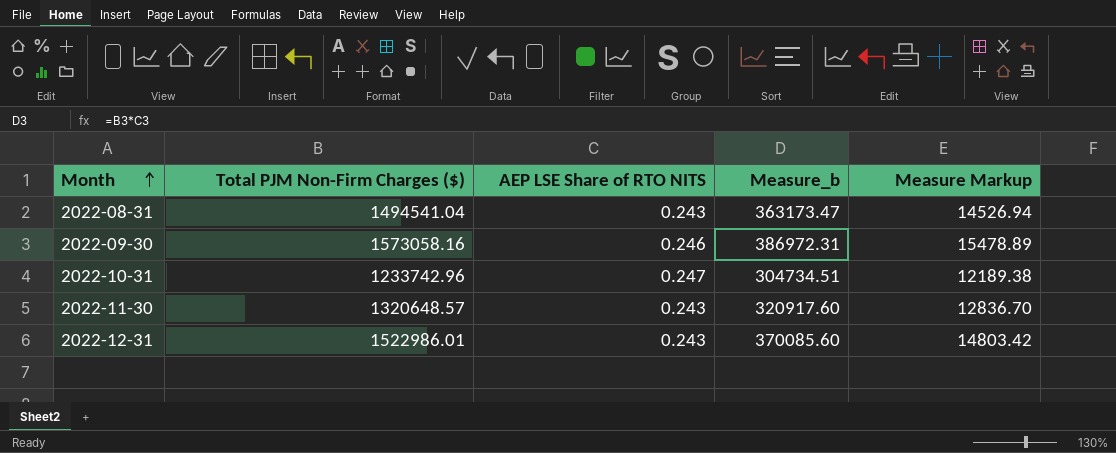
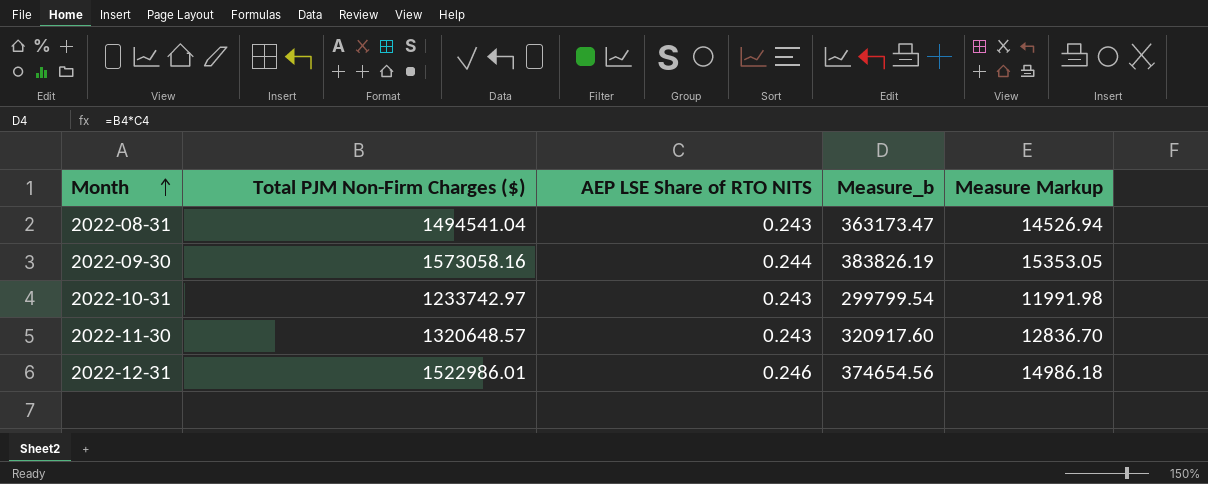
2022-09-30 | AEP LSE Share of RTO NITS: 0.246 -> 0.244
2022-09-30 | Measure_b: 386972.31 -> 383826.19
2022-09-30 | Measure Markup: 15478.89 -> 15353.05
2022-10-31 | Total PJM Non-Firm Charges ($): 1233742.96 -> 1233742.97
2022-10-31 | AEP LSE Share of RTO NITS: 0.247 -> 0.243
2022-10-31 | Measure_b: 304734.51 -> 299799.54
2022-10-31 | Measure Markup: 12189.38 -> 11991.98
2022-12-31 | AEP LSE Share of RTO NITS: 0.243 -> 0.246
2022-12-31 | Measure_b: 370085.60 -> 374654.56
2022-12-31 | Measure Markup: 14803.42 -> 14986.18

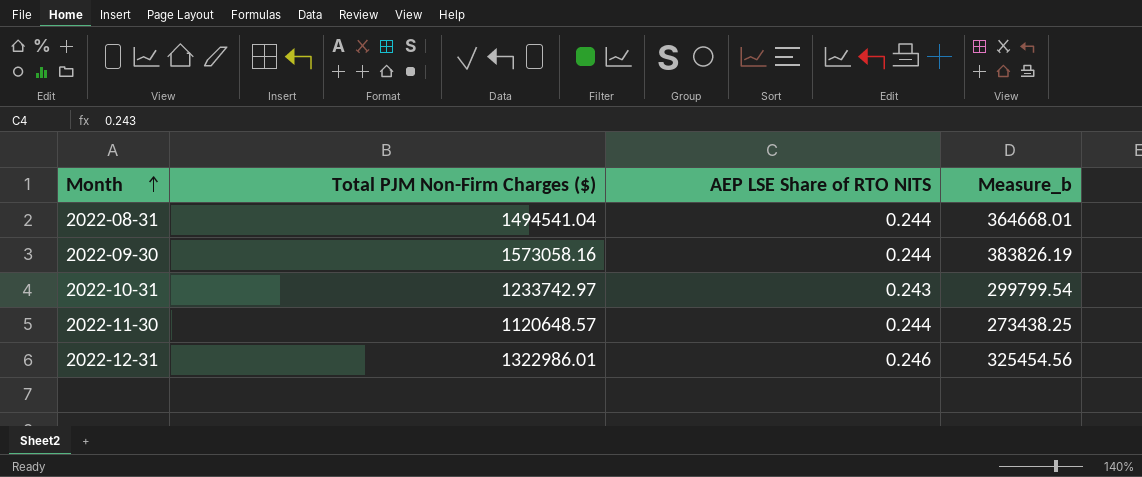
column Measure Markup | formula: [Measure_b] * 0.04 -> none
2022-08-31 | AEP LSE Share of RTO NITS: 0.243 -> 0.244
2022-08-31 | Measure_b: 363173.47 -> 364668.01
2022-11-30 | Total PJM Non-Firm Charges ($): 1320648.57 -> 1120648.57
2022-11-30 | AEP LSE Share of RTO NITS: 0.243 -> 0.244
2022-11-30 | Measure_b: 320917.60 -> 273438.25
2022-12-31 | Total PJM Non-Firm Charges ($): 1522986.01 -> 1322986.01
2022-12-31 | Measure_b: 374654.56 -> 325454.56

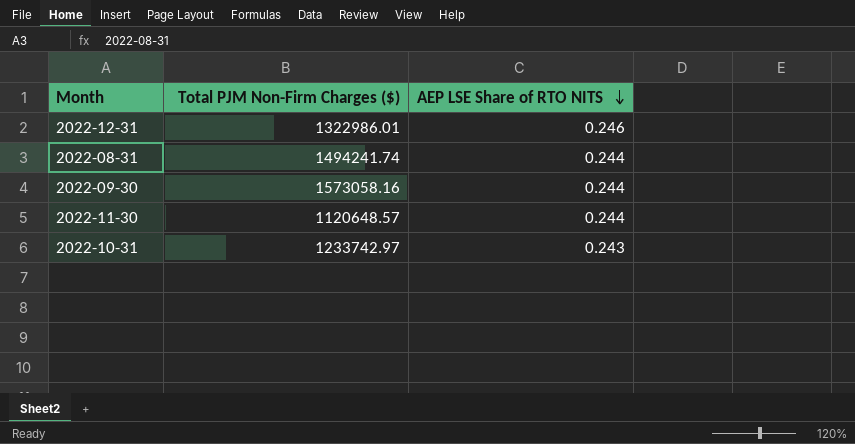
row order: Month ascending -> AEP LSE Share of RTO NITS descending
column Measure_b | formula: [Total PJM Non-Firm Charges ($)] * [AEP LSE Share of RTO NITS] -> none
2022-08-31 | Total PJM Non-Firm Charges ($): 1494541.04 -> 1494241.74

